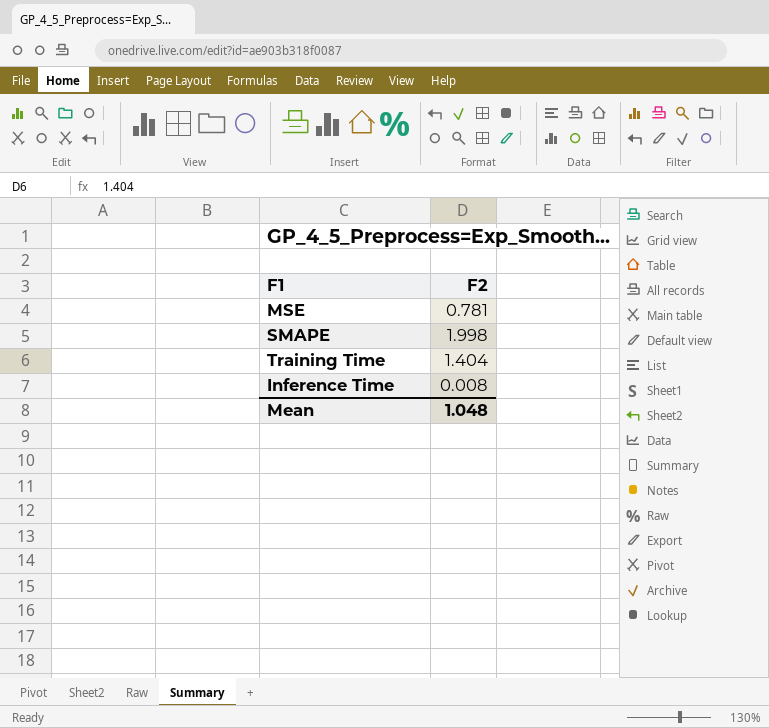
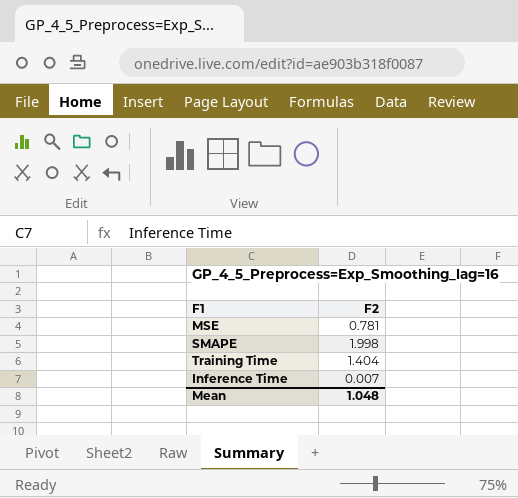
Inference Time | F2: 0.008 -> 0.007

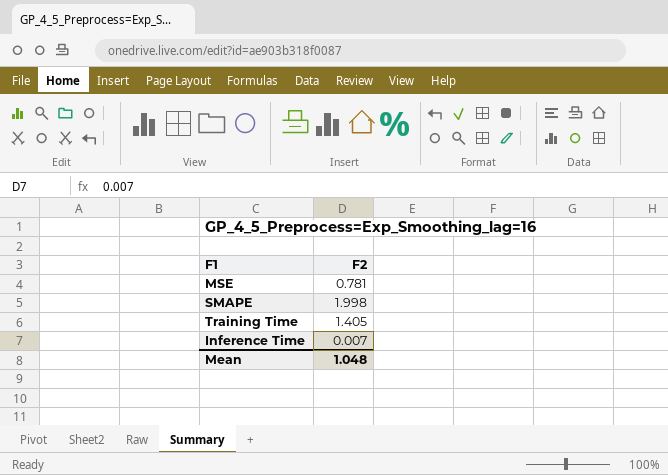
Training Time | F2: 1.404 -> 1.405

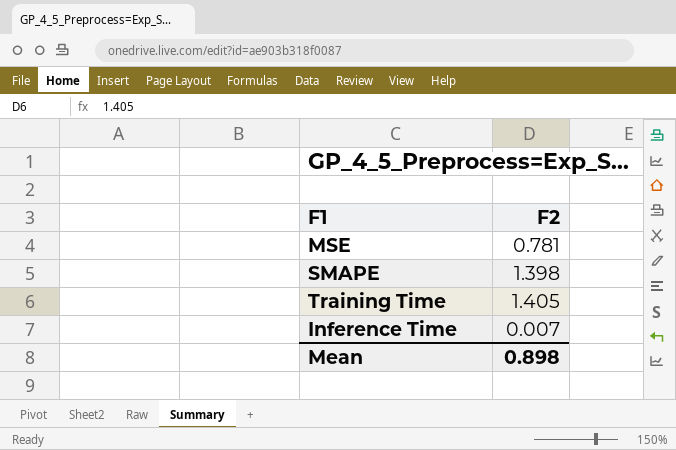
SMAPE | F2: 1.998 -> 1.398
Mean | F2: 1.048 -> 0.898

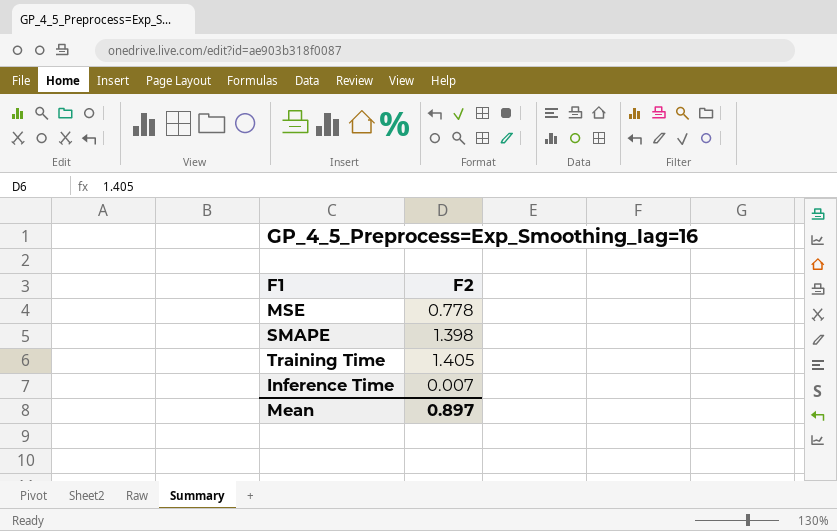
MSE | F2: 0.781 -> 0.778
Mean | F2: 0.898 -> 0.897

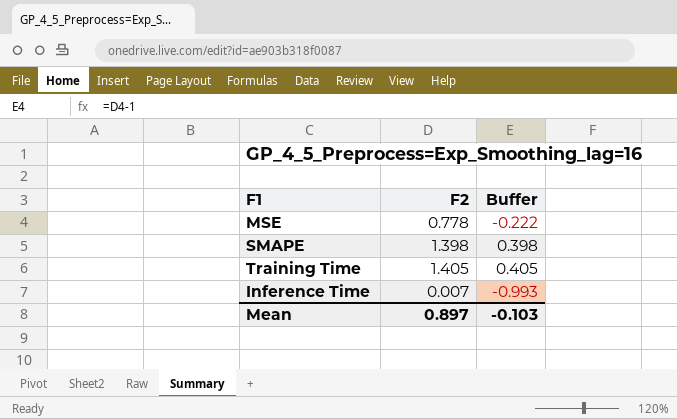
column Buffer | formula: none -> [F2] - 1

